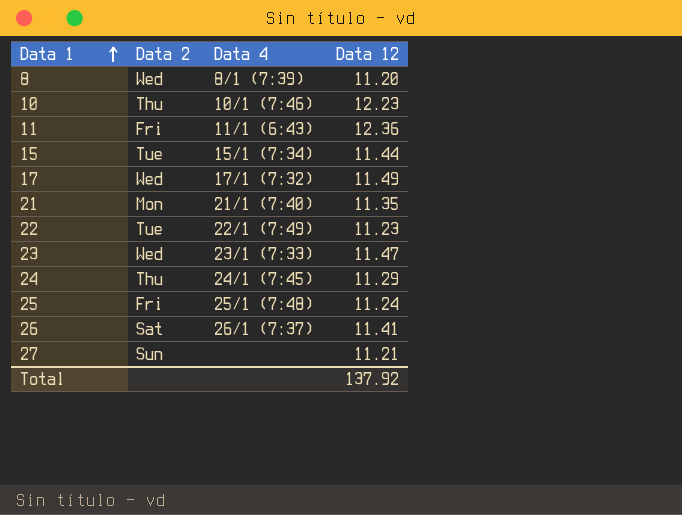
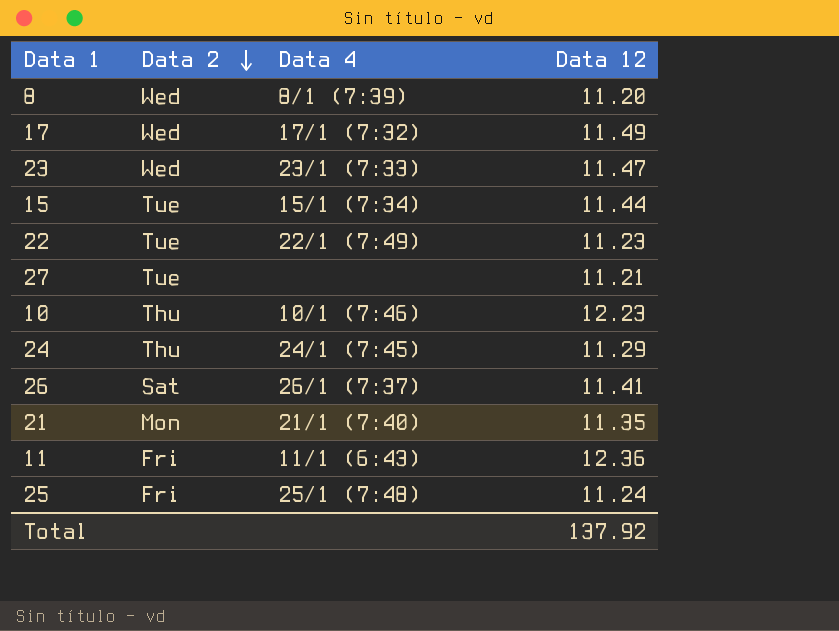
row order: Data 1 ascending -> Data 2 descending
27 | Data 2: Sun -> Tue

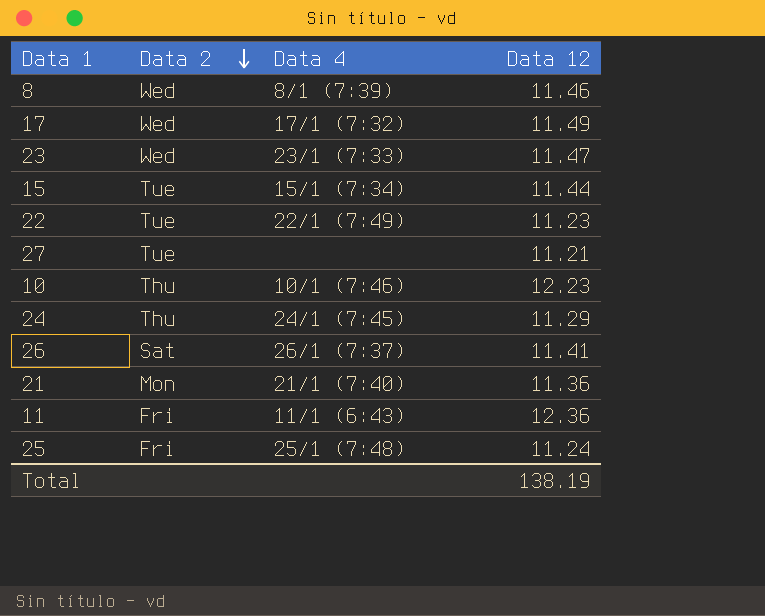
8 | Data 12: 11.20 -> 11.46
21 | Data 12: 11.35 -> 11.36
Total | Data 12: 137.92 -> 138.19

